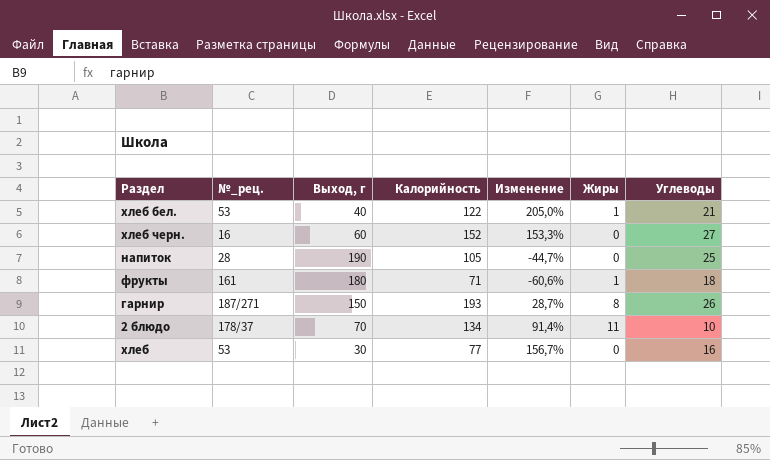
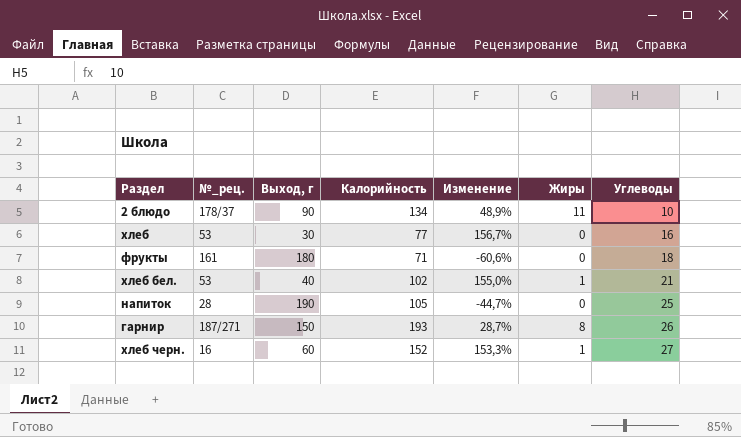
row order: none -> Углеводы ascending
2 блюдо | Выход, г: 70 -> 90
2 блюдо | Изменение: 91,4% -> 48,9%
фрукты | Жиры: 1 -> 0
хлеб бел. | Калорийность: 122 -> 102
хлеб бел. | Изменение: 205,0% -> 155,0%
хлеб черн. | Жиры: 0 -> 1

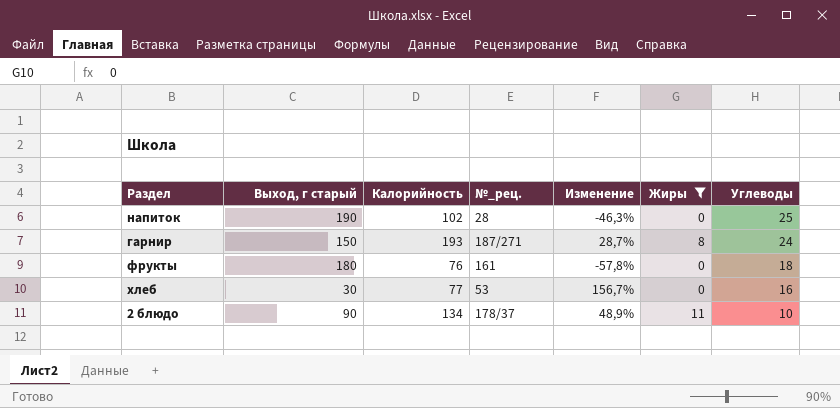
filter: none -> Жиры != 1
row order: Углеводы ascending -> Углеводы descending
column name: Выход, г -> Выход, г старый
column №_рец. | position: 2 -> 4
напиток | Калорийность: 105 -> 102
напиток | Изменение: -44,7% -> -46,3%
гарнир | Углеводы: 26 -> 24
фрукты | Калорийность: 71 -> 76
фрукты | Изменение: -60,6% -> -57,8%

